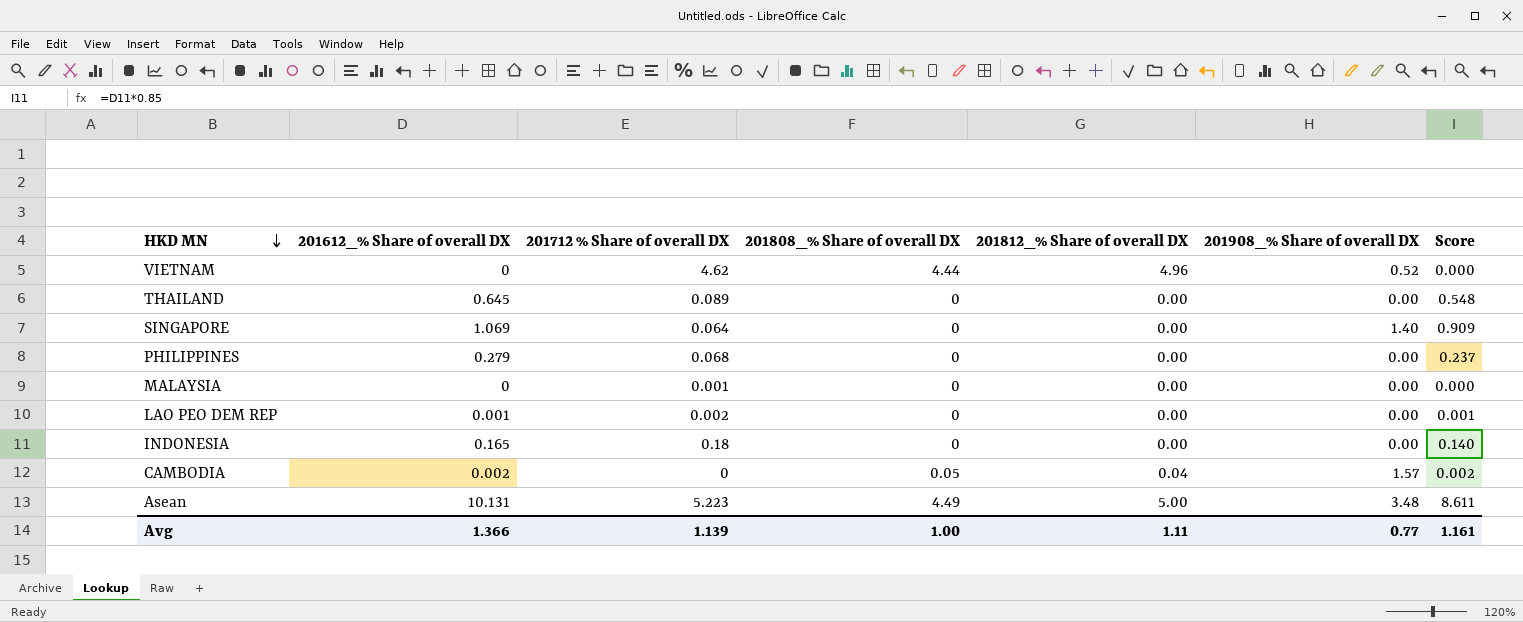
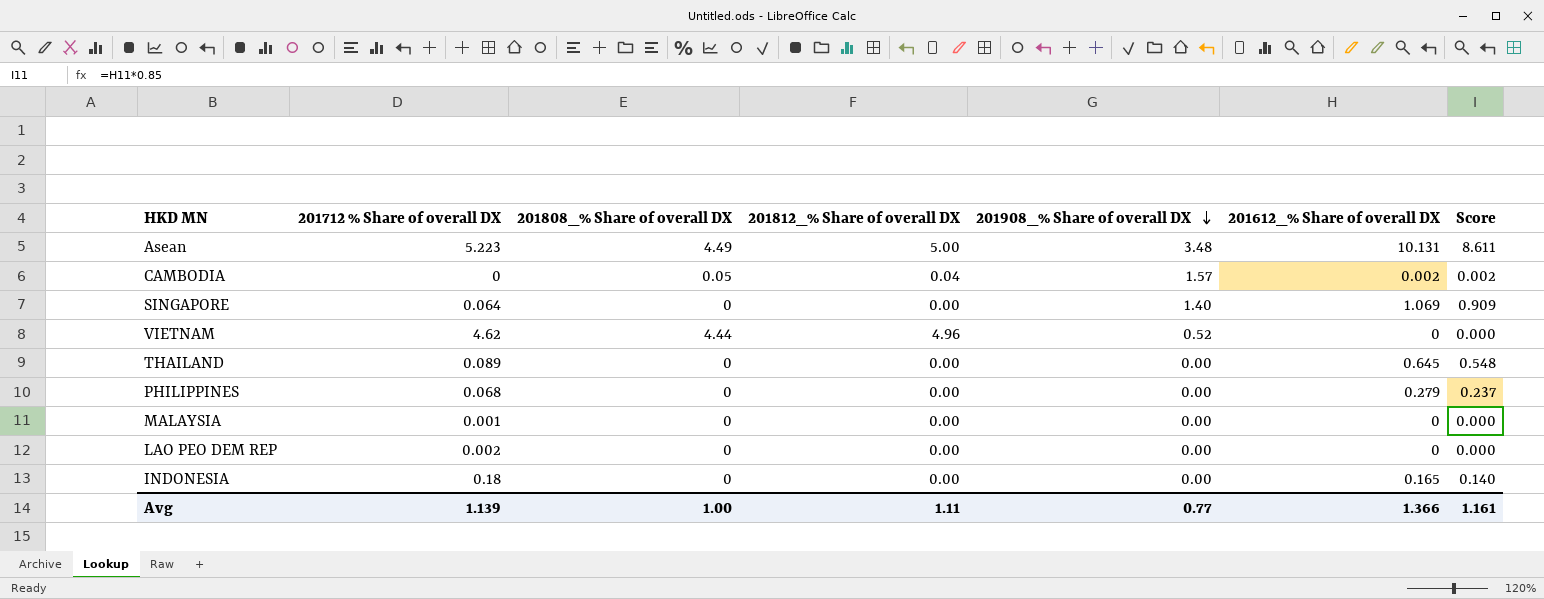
row order: HKD MN descending -> 201908_% Share of overall DX descending
column 201612_% Share of overall DX | position: 2 -> 6
LAO PEO DEM REP | 201612_% Share of overall DX: 0.001 -> 0
LAO PEO DEM REP | Score: 0.001 -> 0.000

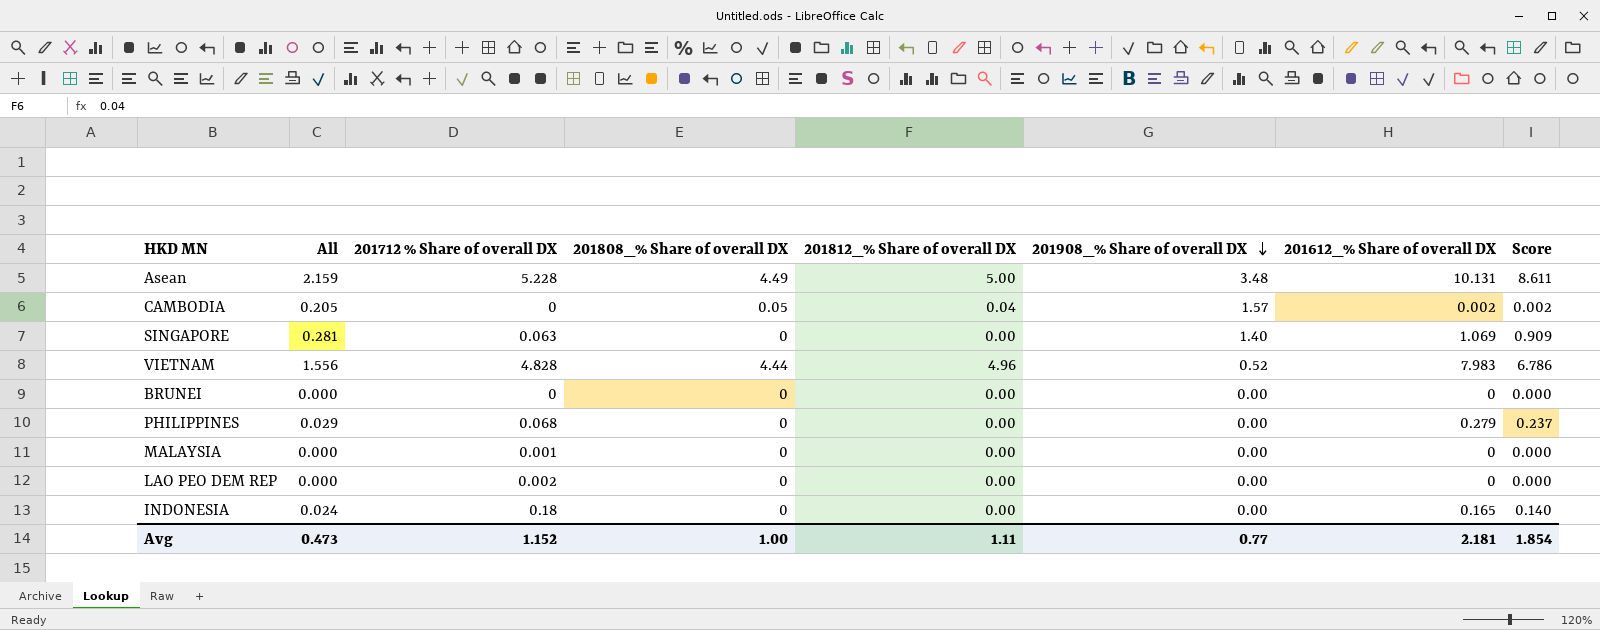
column All | position: none -> 2
row THAILAND: 0.089 | 0 | 0.00 | 0.00 | 0.645 | 0.548 -> none
Asean | 201712 % Share of overall DX: 5.223 -> 5.228
SINGAPORE | 201712 % Share of overall DX: 0.064 -> 0.063
VIETNAM | 201712 % Share of overall DX: 4.62 -> 4.828
VIETNAM | 201612_% Share of overall DX: 0 -> 7.983
VIETNAM | Score: 0.000 -> 6.786
row BRUNEI: none -> 0.000 | 0 | 0 | 0.00 | 0.00 | 0 | 0.000
Avg | 201712 % Share of overall DX: 1.139 -> 1.152
Avg | 201612_% Share of overall DX: 1.366 -> 2.181
Avg | Score: 1.161 -> 1.854

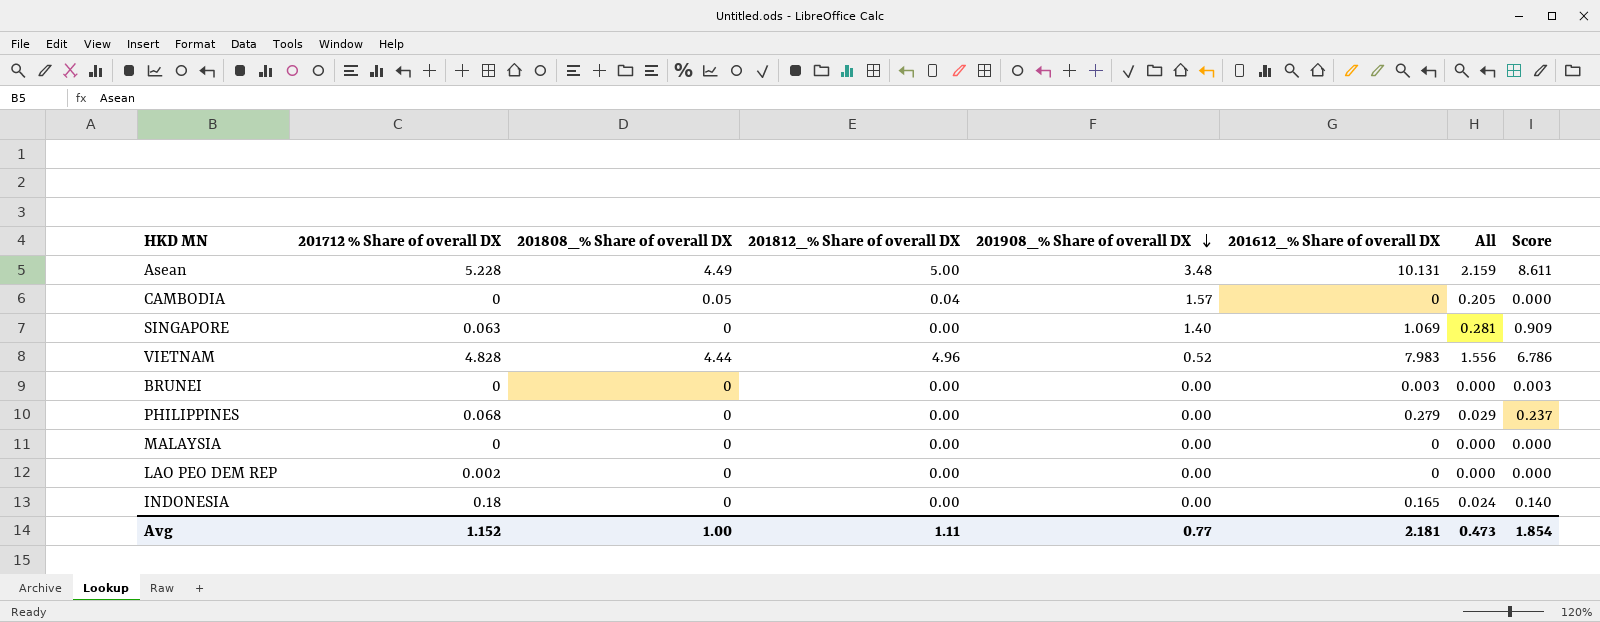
column All | position: 2 -> 7
CAMBODIA | 201612_% Share of overall DX: 0.002 -> 0
CAMBODIA | Score: 0.002 -> 0.000
BRUNEI | 201612_% Share of overall DX: 0 -> 0.003
BRUNEI | Score: 0.000 -> 0.003
MALAYSIA | 201712 % Share of overall DX: 0.001 -> 0

